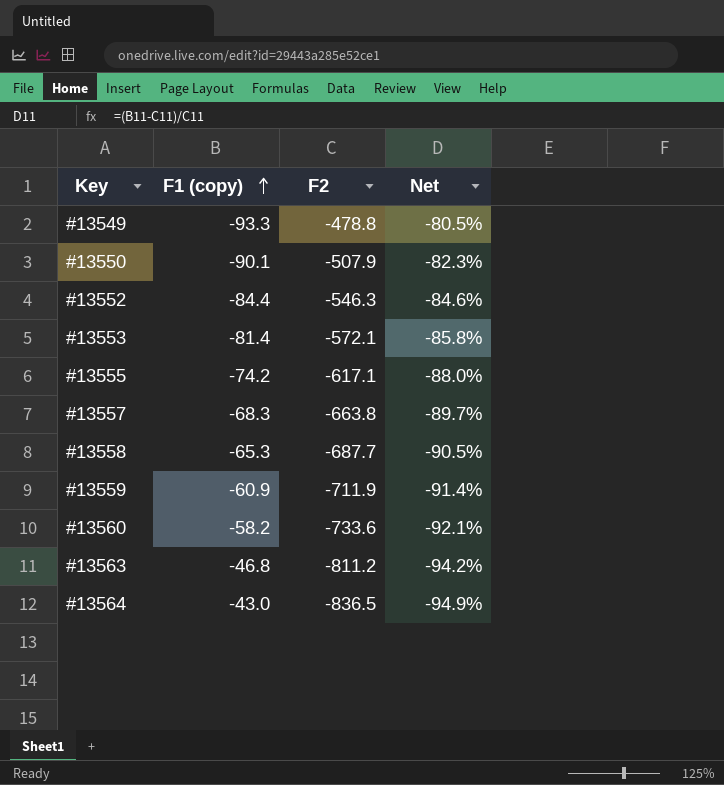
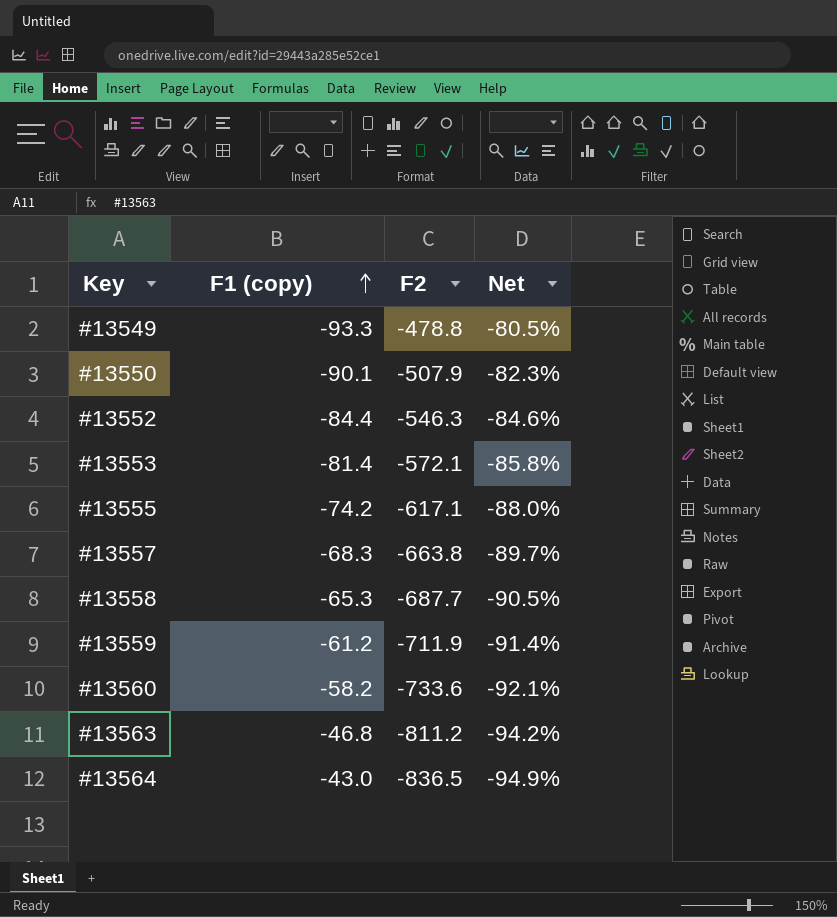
#13559 | F1 (copy): -60.9 -> -61.2

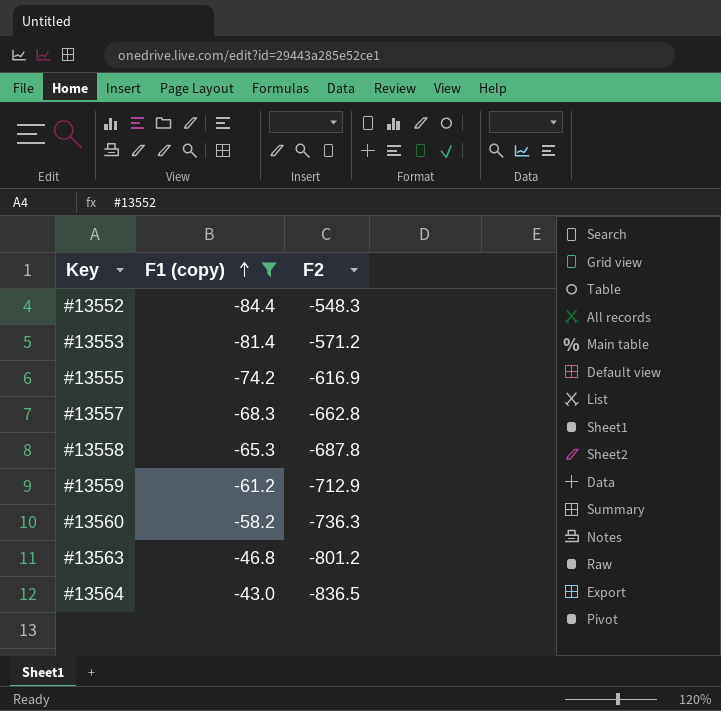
filter: none -> F1 (copy) >= -84.4
column Net | formula: ([F1 (copy)] - [F2]) / [F2] -> none
#13552 | F2: -546.3 -> -548.3
#13553 | F2: -572.1 -> -571.2
#13555 | F2: -617.1 -> -616.9
#13557 | F2: -663.8 -> -662.8
#13558 | F2: -687.7 -> -687.8
#13559 | F2: -711.9 -> -712.9
#13560 | F2: -733.6 -> -736.3
#13563 | F2: -811.2 -> -801.2

